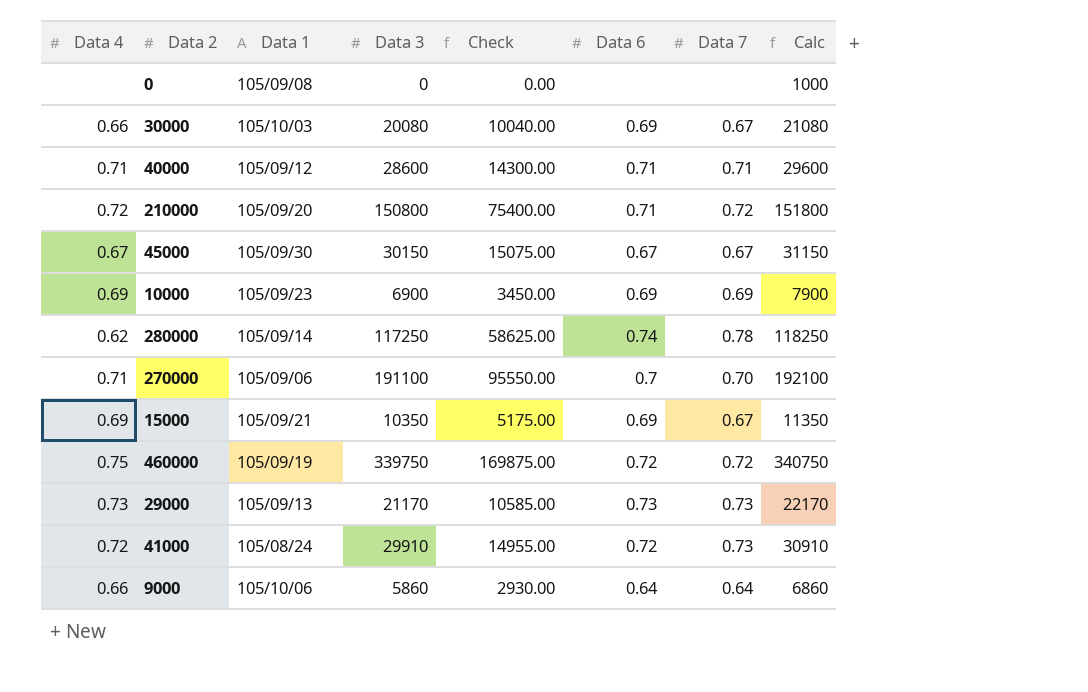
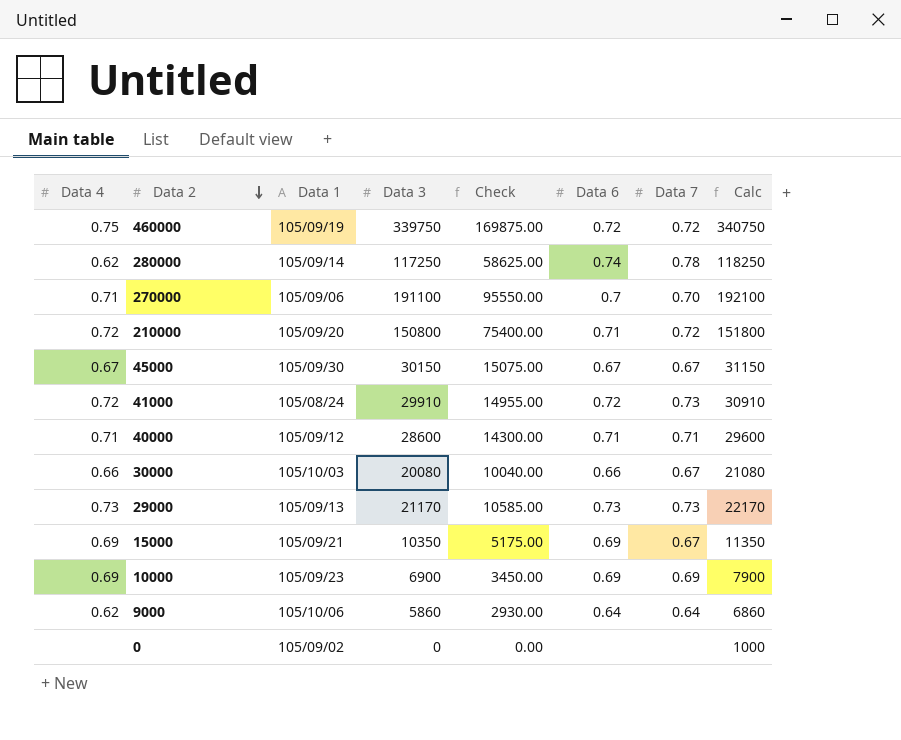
row order: none -> Data 2 descending
30000 | Data 6: 0.69 -> 0.66
9000 | Data 4: 0.66 -> 0.62
0 | Data 1: 105/09/08 -> 105/09/02

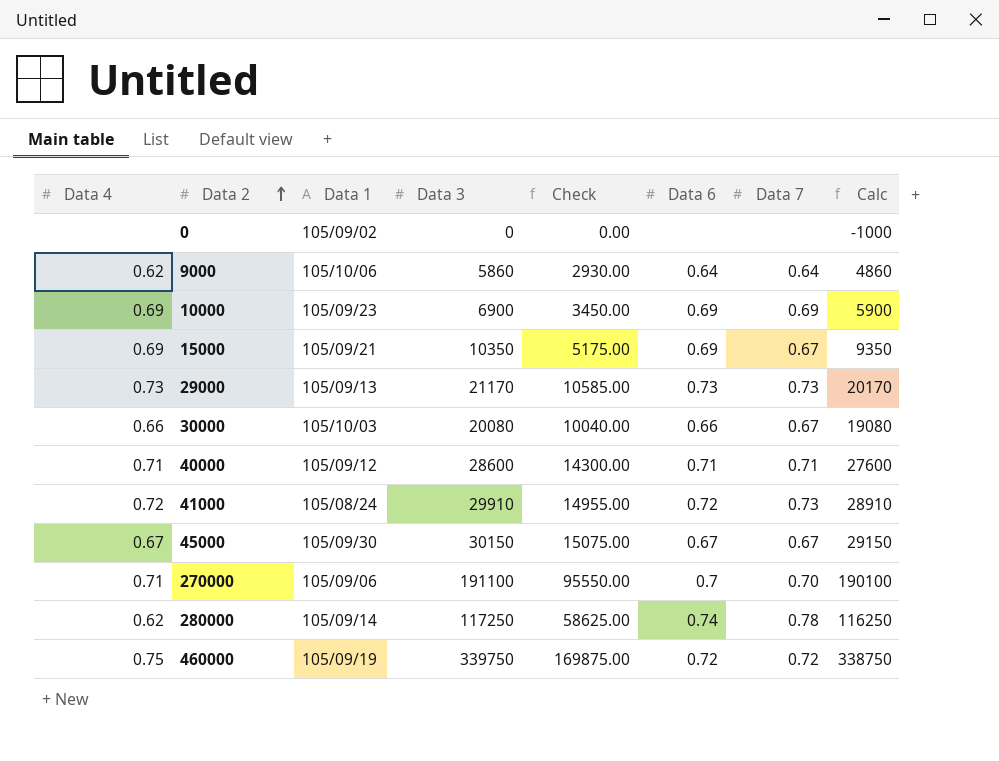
row order: Data 2 descending -> Data 2 ascending
column Calc | formula: [Data 3] + 1000 -> [Data 3] - 1000
row 210000: 0.72 | 105/09/20 | 150800 | 75400.00 | 0.71 | 0.72 | 151800 -> none

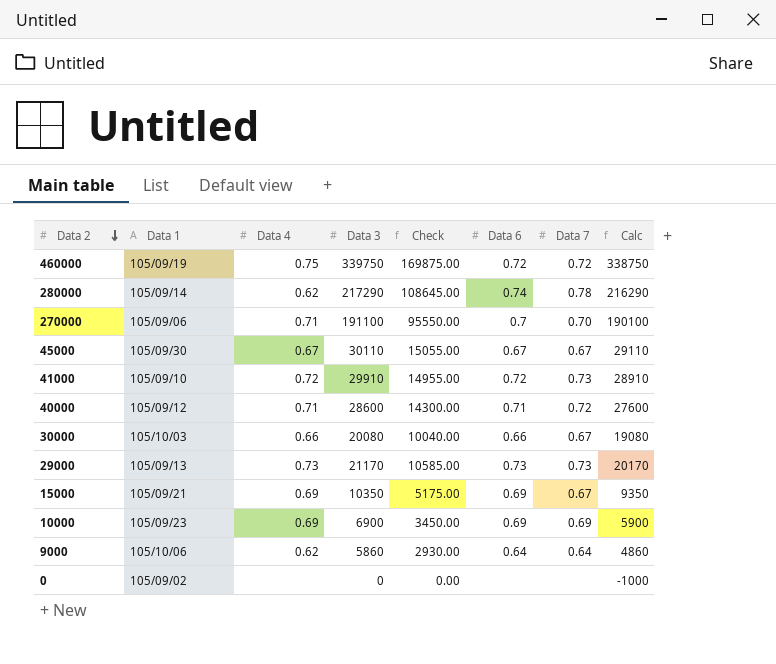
row order: Data 2 ascending -> Data 2 descending
column Data 4 | position: 1 -> 3
280000 | Data 3: 117250 -> 217290
280000 | Check: 58625.00 -> 108645.00
280000 | Calc: 116250 -> 216290
45000 | Data 3: 30150 -> 30110
45000 | Check: 15075.00 -> 15055.00
45000 | Calc: 29150 -> 29110
41000 | Data 1: 105/08/24 -> 105/09/10
40000 | Data 7: 0.71 -> 0.72

